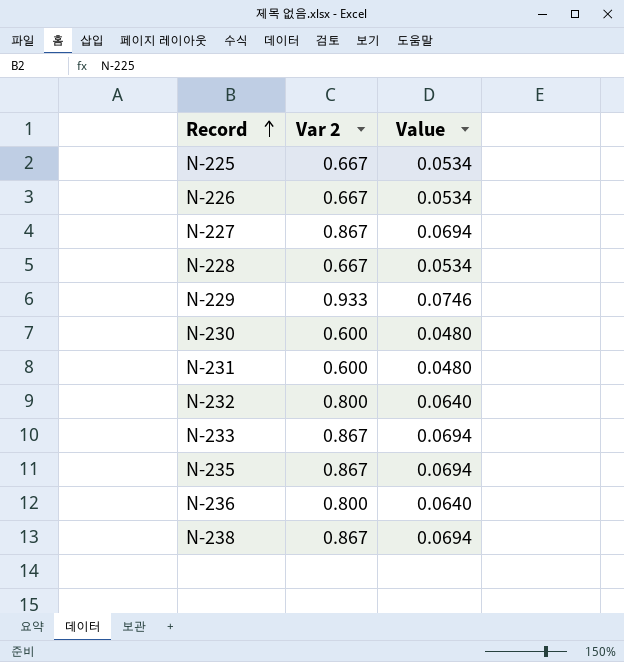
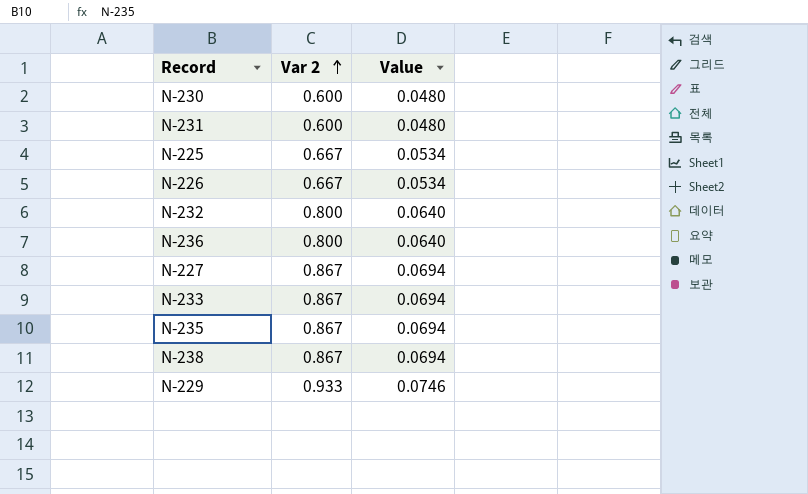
row order: Record ascending -> Var 2 ascending
row N-228: 0.667 | 0.0534 -> none

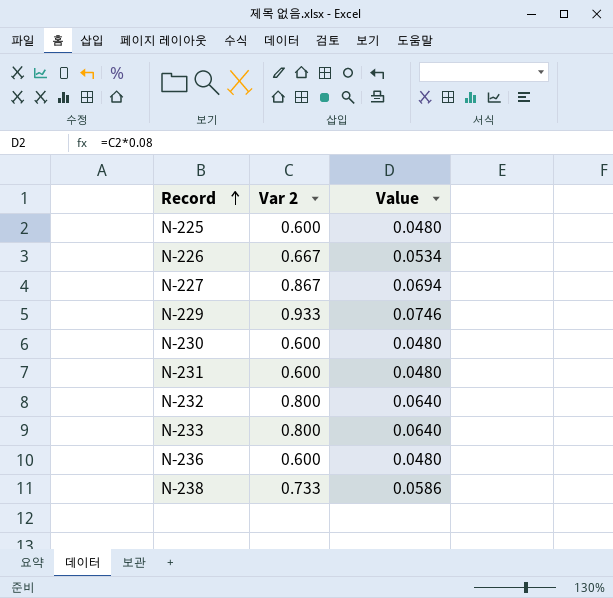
row order: Var 2 ascending -> Record ascending
row N-235: 0.867 | 0.0694 -> none
N-225 | Var 2: 0.667 -> 0.600
N-225 | Value: 0.0534 -> 0.0480
N-233 | Var 2: 0.867 -> 0.800
N-233 | Value: 0.0694 -> 0.0640
N-236 | Var 2: 0.800 -> 0.600
N-236 | Value: 0.0640 -> 0.0480
N-238 | Var 2: 0.867 -> 0.733
N-238 | Value: 0.0694 -> 0.0586

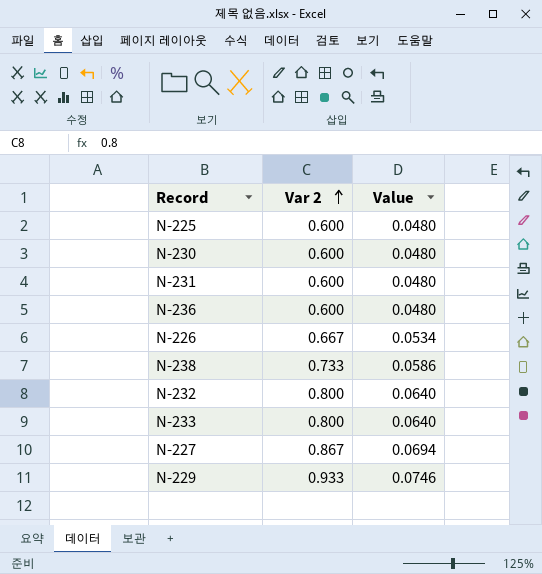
row order: Record ascending -> Var 2 ascending

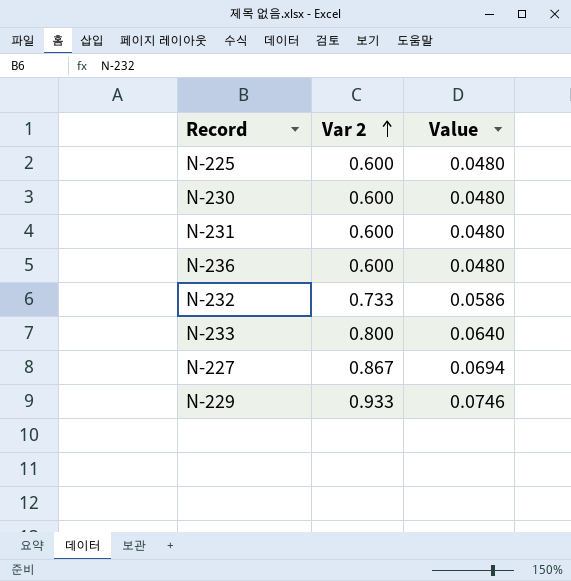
row N-226: 0.667 | 0.0534 -> none
row N-238: 0.733 | 0.0586 -> none
N-232 | Var 2: 0.800 -> 0.733
N-232 | Value: 0.0640 -> 0.0586

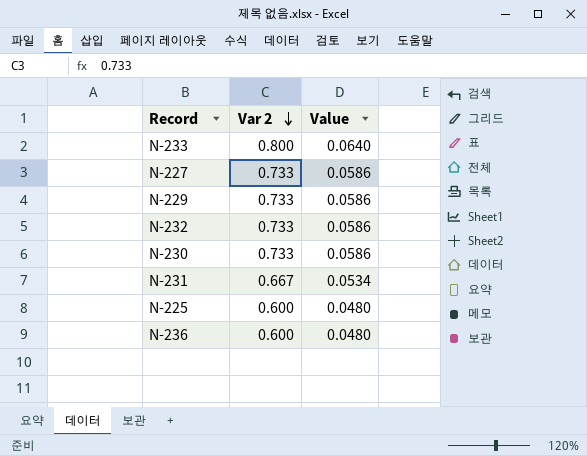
row order: Var 2 ascending -> Var 2 descending
N-227 | Var 2: 0.867 -> 0.733
N-227 | Value: 0.0694 -> 0.0586
N-229 | Var 2: 0.933 -> 0.733
N-229 | Value: 0.0746 -> 0.0586
N-230 | Var 2: 0.600 -> 0.733
N-230 | Value: 0.0480 -> 0.0586
N-231 | Var 2: 0.600 -> 0.667
N-231 | Value: 0.0480 -> 0.0534

